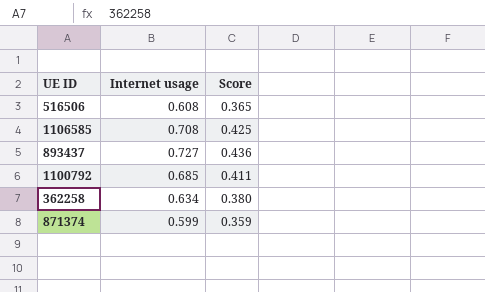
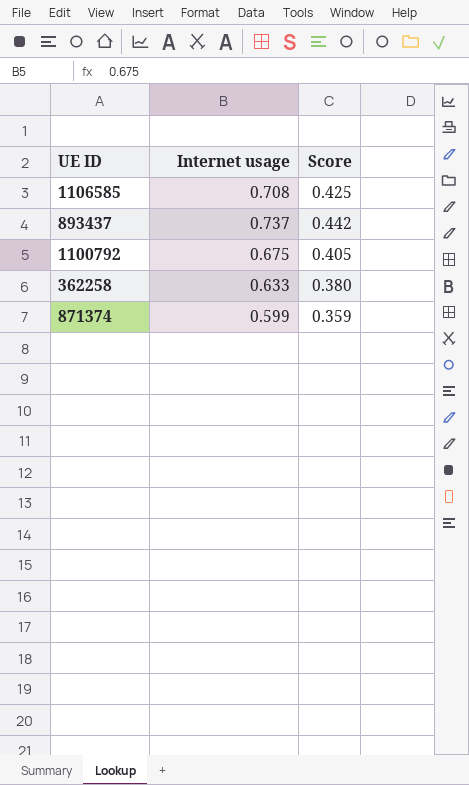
row 516506: 0.608 | 0.365 -> none
893437 | Internet usage: 0.727 -> 0.737
893437 | Score: 0.436 -> 0.442
1100792 | Internet usage: 0.685 -> 0.675
1100792 | Score: 0.411 -> 0.405
362258 | Internet usage: 0.634 -> 0.633

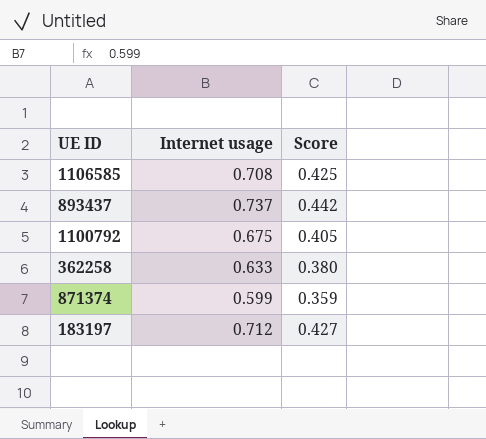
row 183197: none -> 0.712 | 0.427

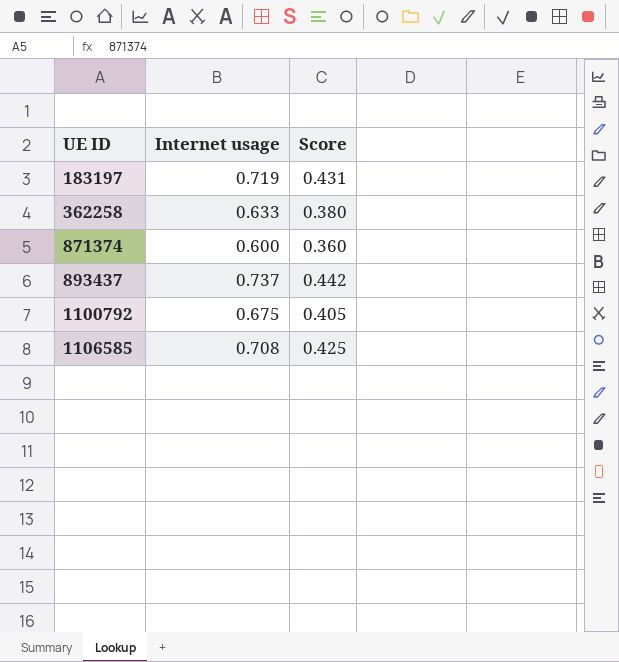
row order: none -> UE ID ascending
183197 | Internet usage: 0.712 -> 0.719
183197 | Score: 0.427 -> 0.431
871374 | Internet usage: 0.599 -> 0.600
871374 | Score: 0.359 -> 0.360

